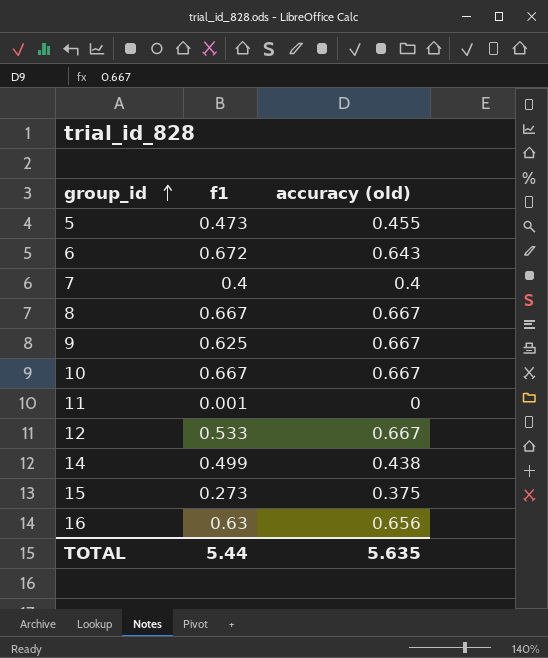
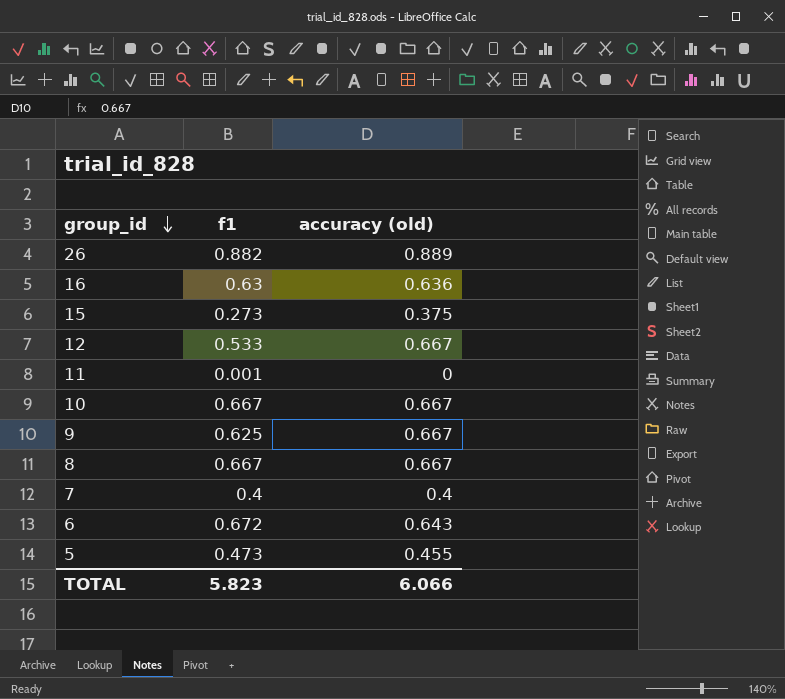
row order: group_id ascending -> group_id descending
row 14: 0.499 | 0.438 -> none
row 26: none -> 0.882 | 0.889
16 | accuracy (old): 0.656 -> 0.636
TOTAL | f1: 5.44 -> 5.823
TOTAL | accuracy (old): 5.635 -> 6.066

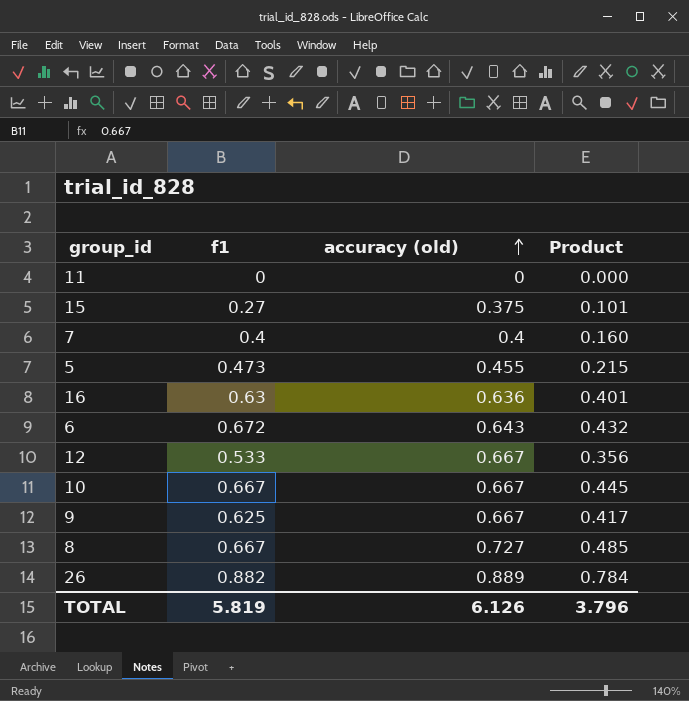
row order: group_id descending -> accuracy (old) ascending
column Product | formula: none -> [f1] * [accuracy (old)]
11 | f1: 0.001 -> 0
15 | f1: 0.273 -> 0.27
8 | accuracy (old): 0.667 -> 0.727
TOTAL | f1: 5.823 -> 5.819
TOTAL | accuracy (old): 6.066 -> 6.126

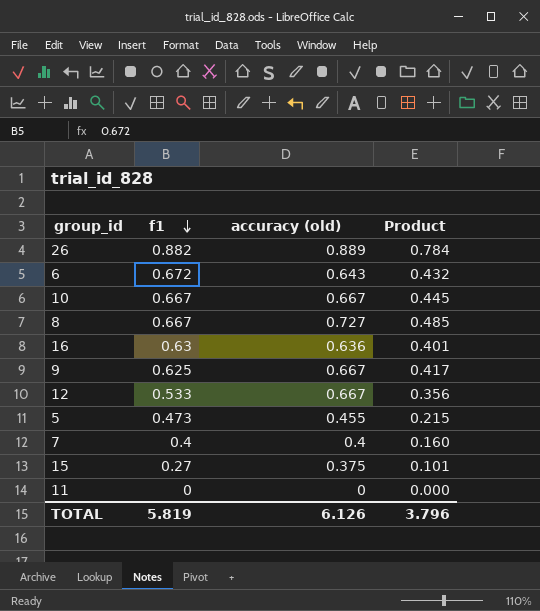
row order: accuracy (old) ascending -> f1 descending

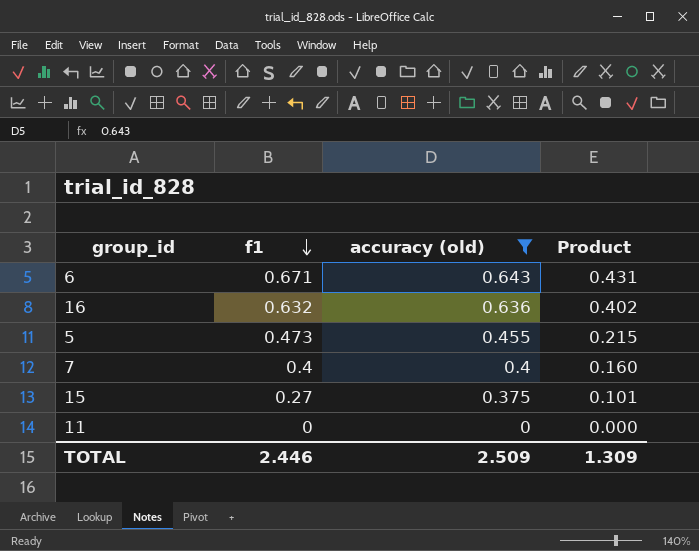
filter: none -> accuracy (old) <= 0.643
6 | f1: 0.672 -> 0.671
6 | Product: 0.432 -> 0.431
16 | f1: 0.63 -> 0.632
16 | Product: 0.401 -> 0.402
TOTAL | f1: 5.819 -> 2.446
TOTAL | accuracy (old): 6.126 -> 2.509
TOTAL | Product: 3.796 -> 1.309

